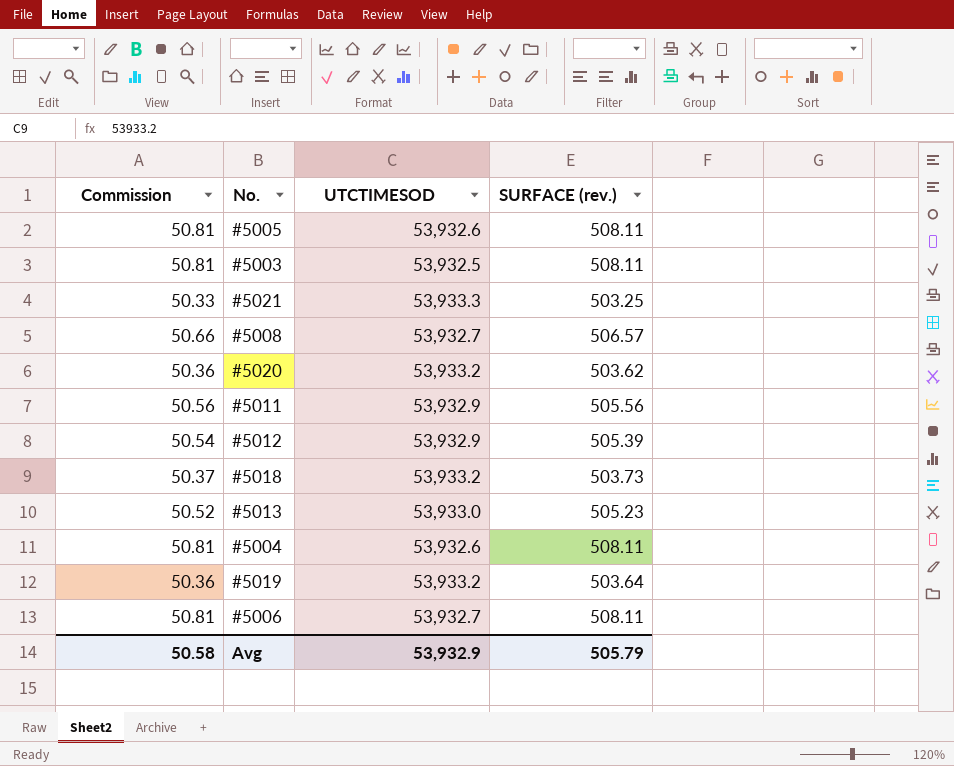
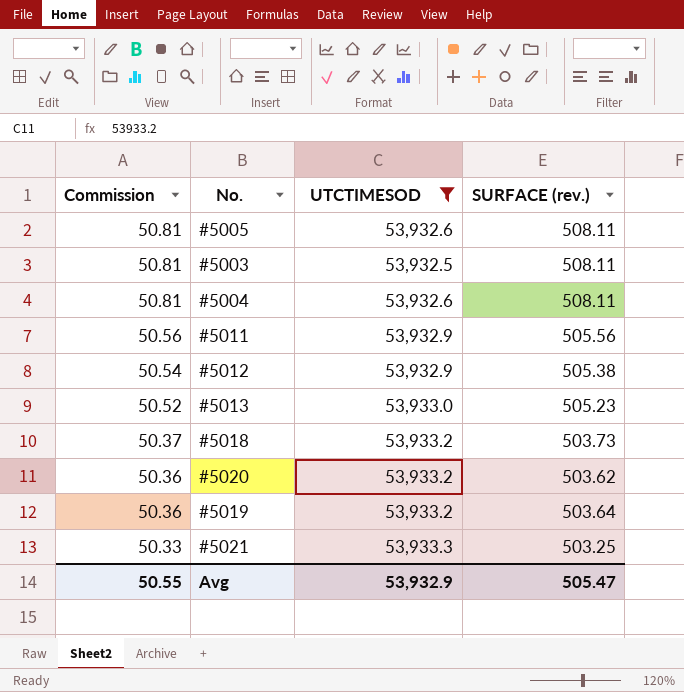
filter: none -> UTCTIMESOD != 53,932.7
row order: none -> Commission descending
#5012 | SURFACE (rev.): 505.39 -> 505.38
Avg | Commission: 50.58 -> 50.55
Avg | SURFACE (rev.): 505.79 -> 505.47

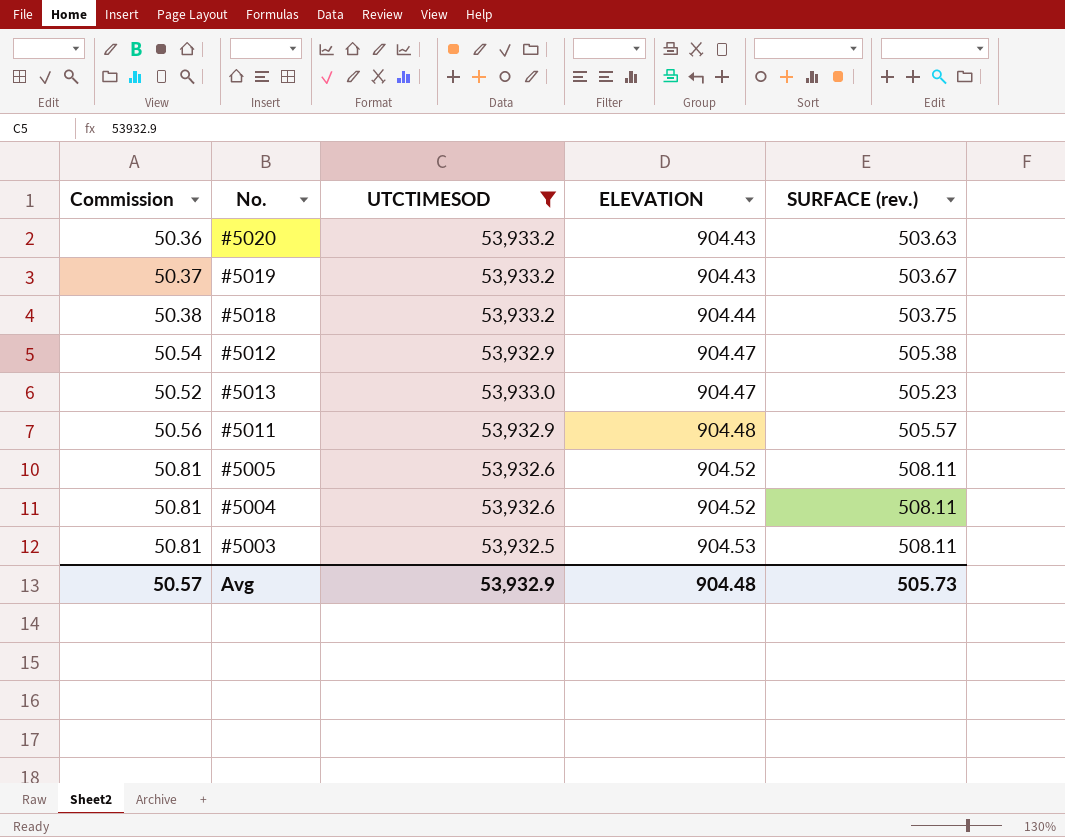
row order: Commission descending -> ELEVATION ascending
column ELEVATION | position: none -> 4
row #5021: 50.33 | 53,933.3 | 503.25 -> none
#5020 | SURFACE (rev.): 503.62 -> 503.63
#5019 | Commission: 50.36 -> 50.37
#5019 | SURFACE (rev.): 503.64 -> 503.67
#5018 | Commission: 50.37 -> 50.38
#5018 | SURFACE (rev.): 503.73 -> 503.75
#5011 | SURFACE (rev.): 505.56 -> 505.57
Avg | Commission: 50.55 -> 50.57
Avg | SURFACE (rev.): 505.47 -> 505.73

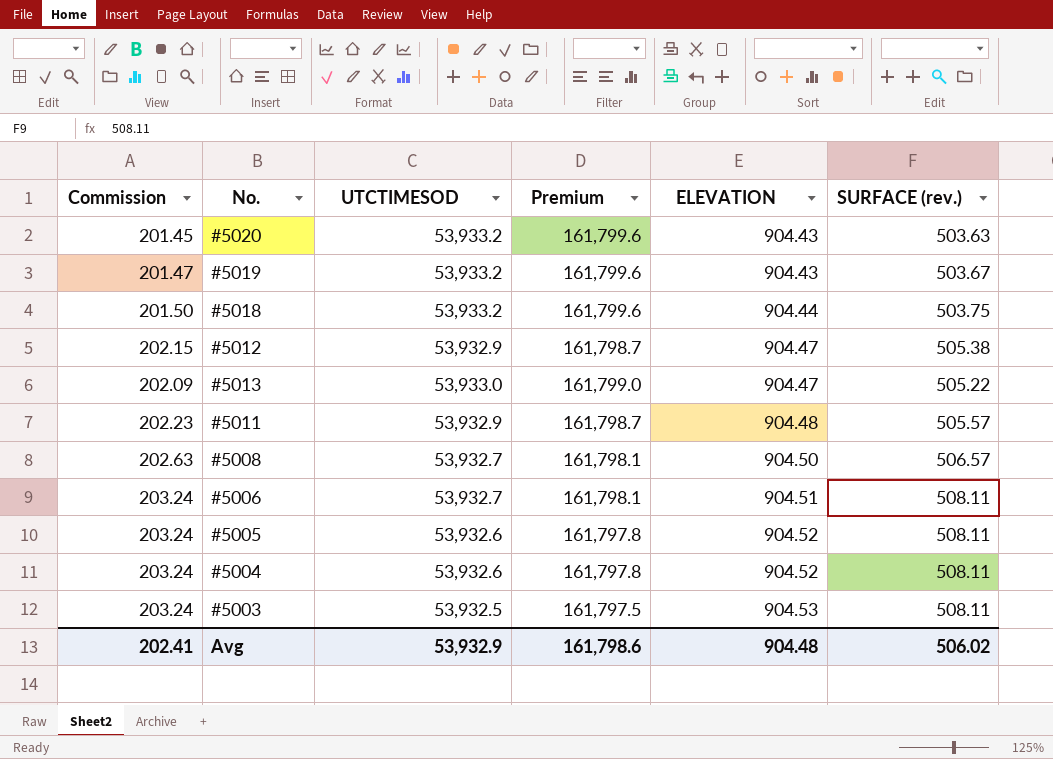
filter: UTCTIMESOD != 53,932.7 -> none
column Commission | formula: [SURFACE (rev.)] * 0.1 -> [SURFACE (rev.)] * 0.4
column Premium | formula: none -> [UTCTIMESOD] * 3
#5013 | SURFACE (rev.): 505.23 -> 505.22
Avg | Commission: 50.57 -> 202.41
Avg | SURFACE (rev.): 505.73 -> 506.02

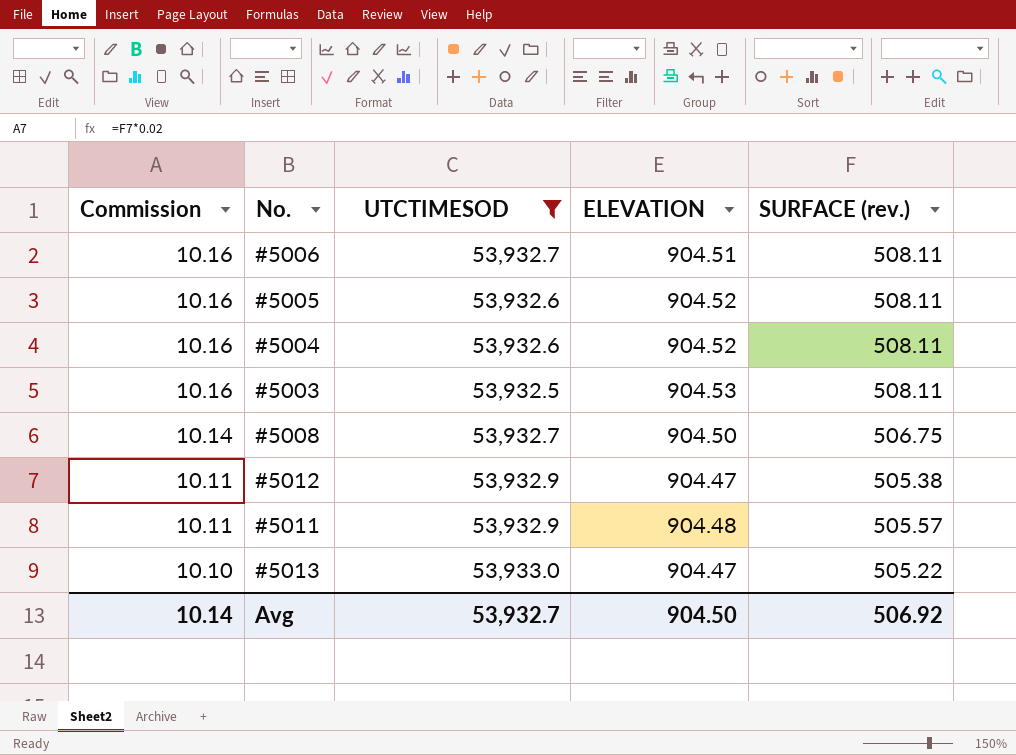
filter: none -> UTCTIMESOD != 53,933.2
row order: ELEVATION ascending -> Commission descending
column Premium | formula: [UTCTIMESOD] * 3 -> none
column Commission | formula: [SURFACE (rev.)] * 0.4 -> [SURFACE (rev.)] * 0.02
#5008 | SURFACE (rev.): 506.57 -> 506.75
Avg | Commission: 202.41 -> 10.14
Avg | UTCTIMESOD: 53,932.9 -> 53,932.7
Avg | ELEVATION: 904.48 -> 904.50
Avg | SURFACE (rev.): 506.02 -> 506.92

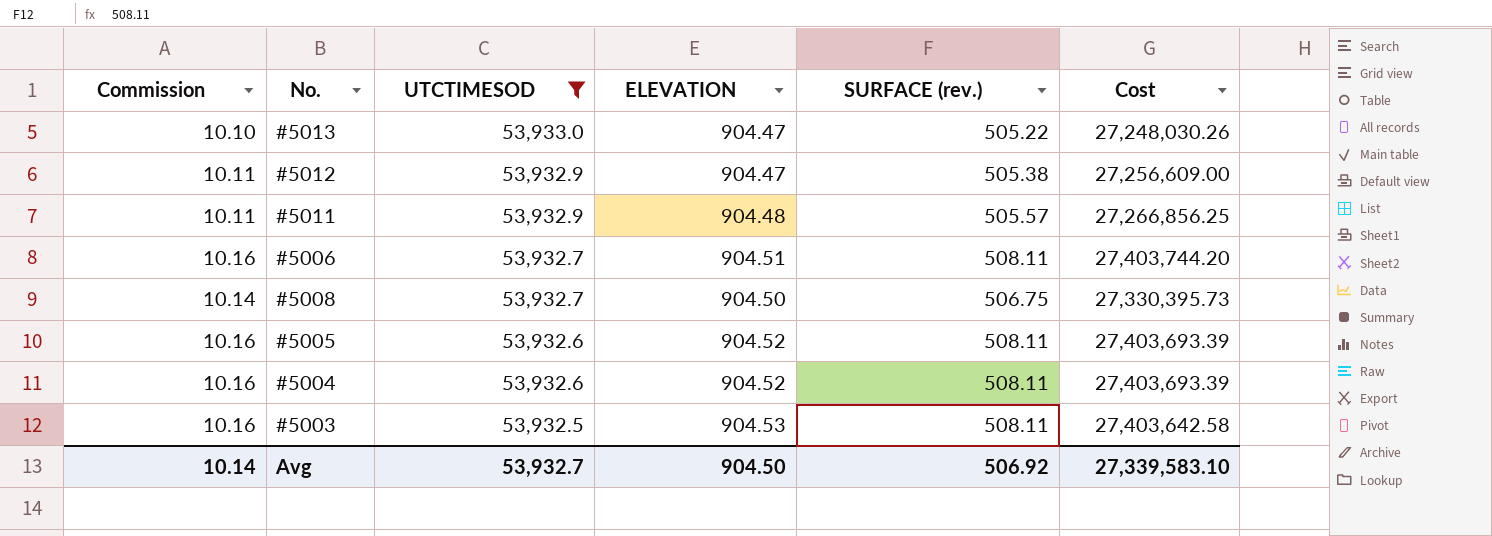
row order: Commission descending -> UTCTIMESOD descending
column Cost | formula: none -> [UTCTIMESOD] * [SURFACE (rev.)]

